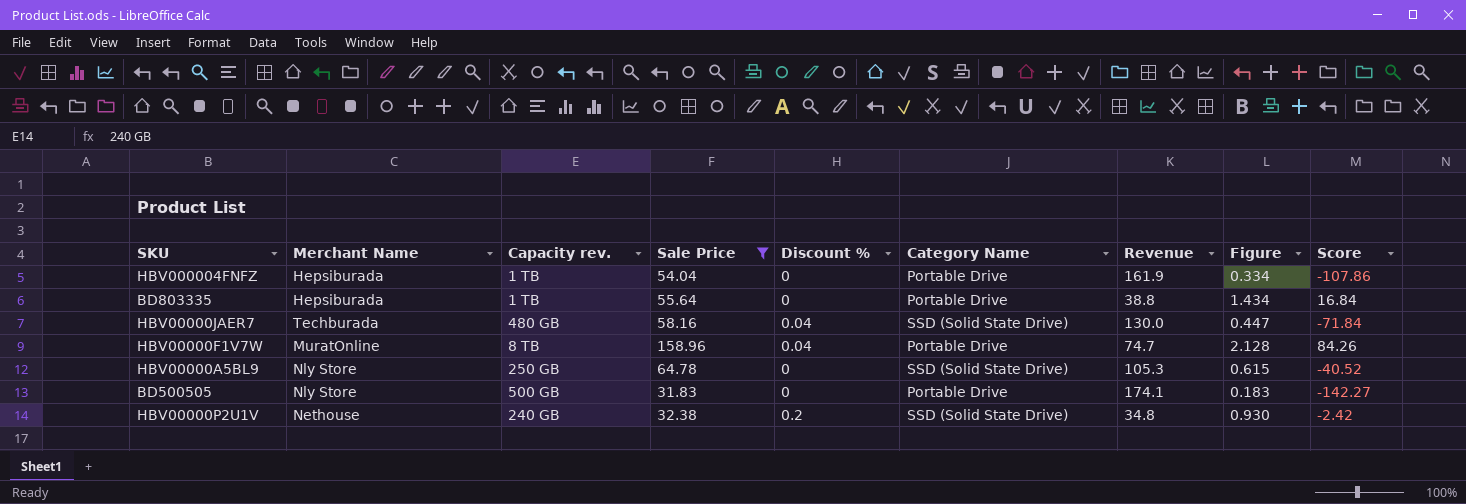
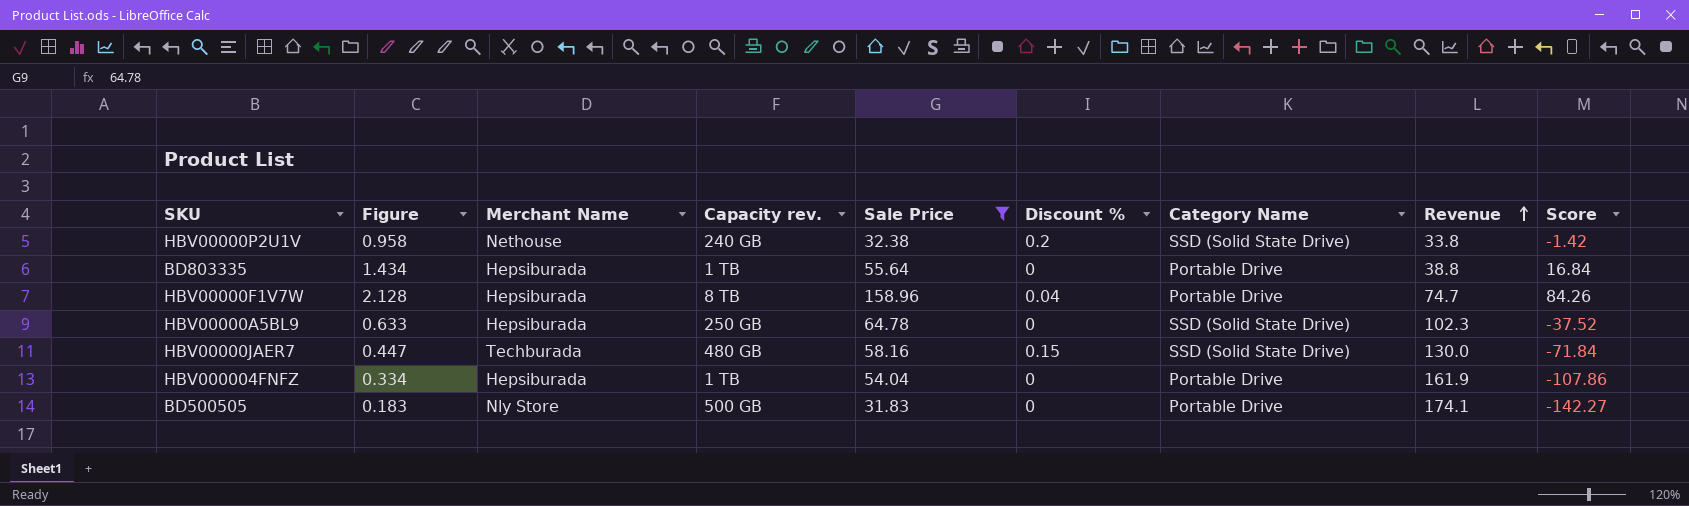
row order: none -> Revenue ascending
column Figure | position: 8 -> 2
HBV00000P2U1V | Figure: 0.930 -> 0.958
HBV00000P2U1V | Revenue: 34.8 -> 33.8
HBV00000P2U1V | Score: -2.42 -> -1.42
HBV00000F1V7W | Merchant Name: MuratOnline -> Hepsiburada
HBV00000A5BL9 | Figure: 0.615 -> 0.633
HBV00000A5BL9 | Merchant Name: Nly Store -> Hepsiburada
HBV00000A5BL9 | Revenue: 105.3 -> 102.3
HBV00000A5BL9 | Score: -40.52 -> -37.52
HBV00000JAER7 | Discount %: 0.04 -> 0.15

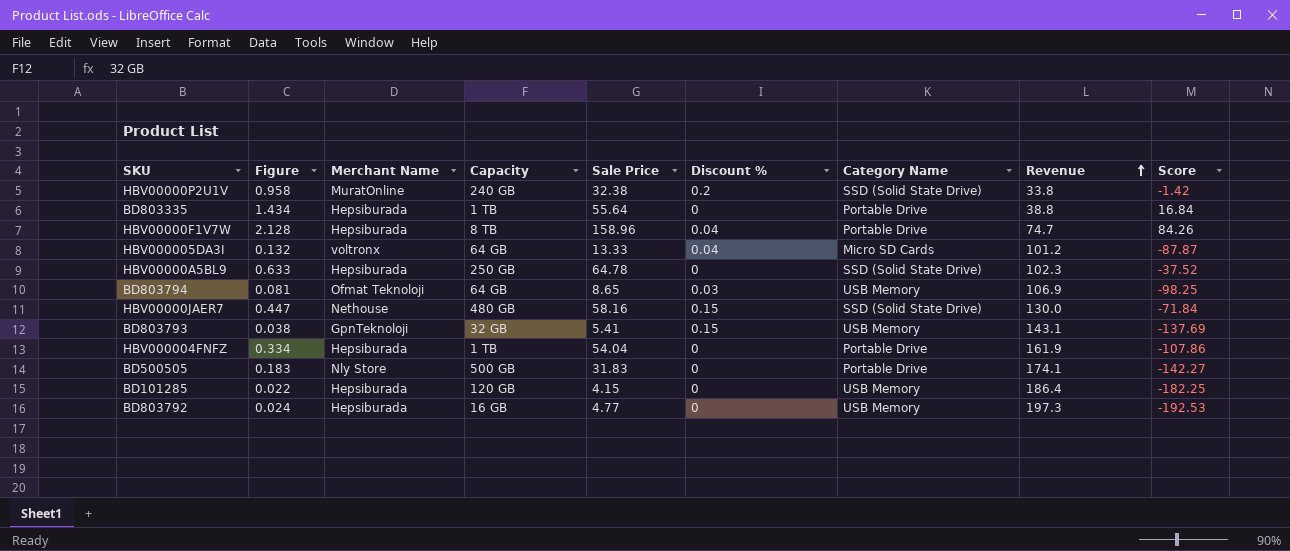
filter: Sale Price >= 31.83 -> none
column name: Capacity rev. -> Capacity
HBV00000P2U1V | Merchant Name: Nethouse -> MuratOnline
HBV00000JAER7 | Merchant Name: Techburada -> Nethouse

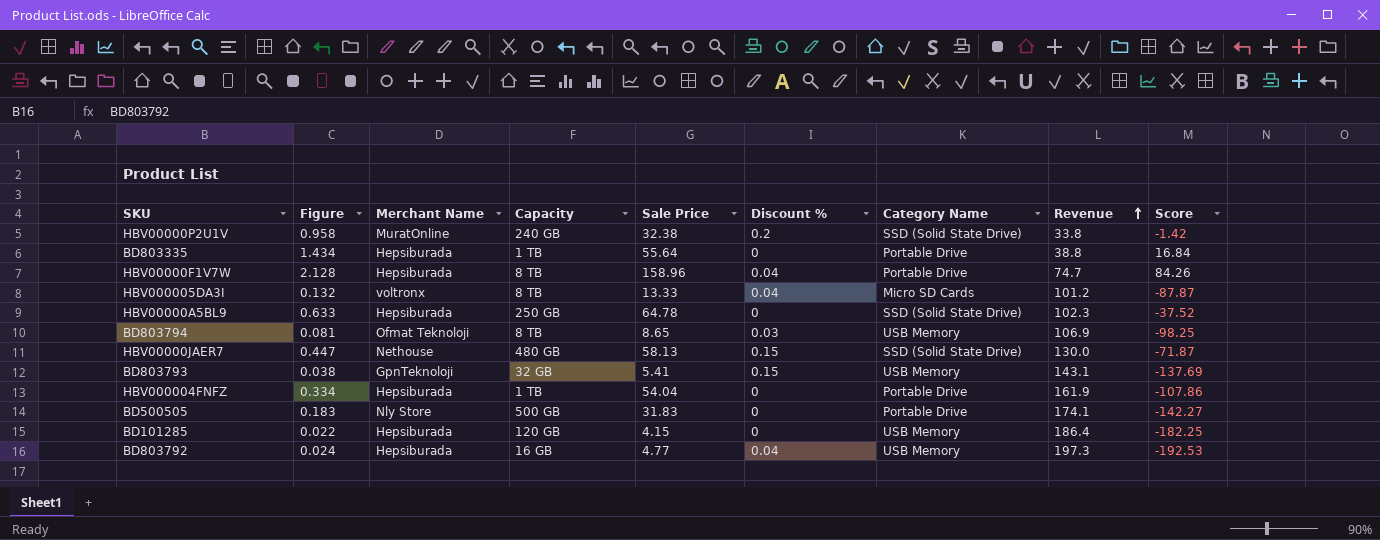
HBV000005DA3I | Capacity: 64 GB -> 8 TB
BD803794 | Capacity: 64 GB -> 8 TB
HBV00000JAER7 | Sale Price: 58.16 -> 58.13
HBV00000JAER7 | Score: -71.84 -> -71.87
BD803792 | Discount %: 0 -> 0.04

